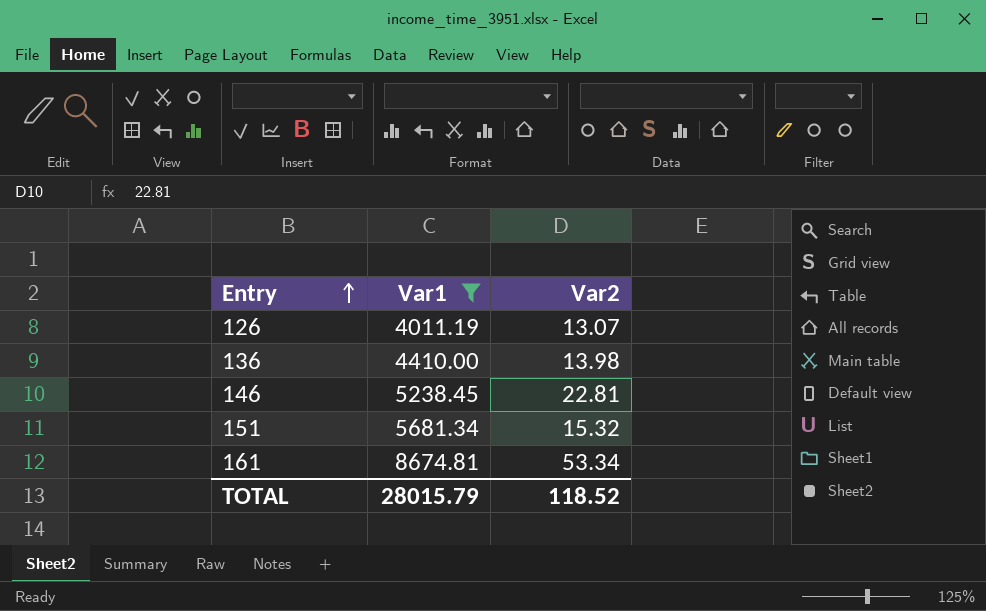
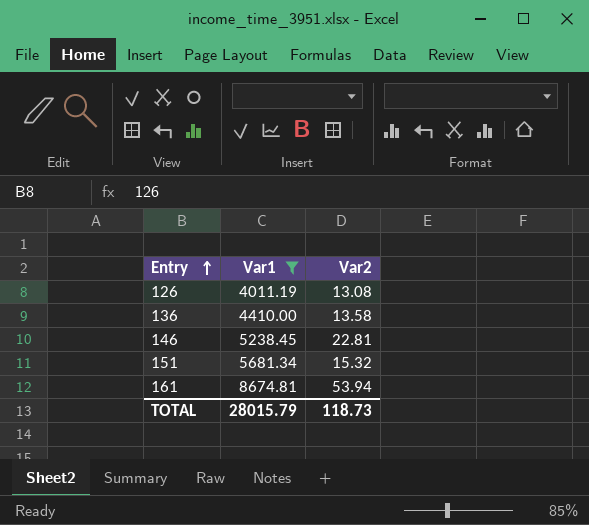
126 | Var2: 13.07 -> 13.08
136 | Var2: 13.98 -> 13.58
161 | Var2: 53.34 -> 53.94
TOTAL | Var2: 118.52 -> 118.73

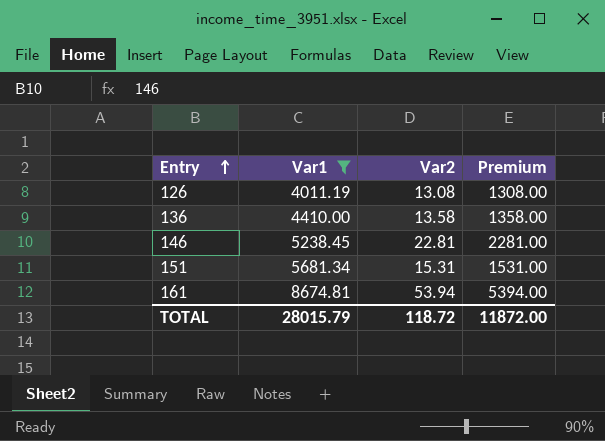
column Premium | formula: none -> [Var2] * 100
151 | Var2: 15.32 -> 15.31
TOTAL | Var2: 118.73 -> 118.72

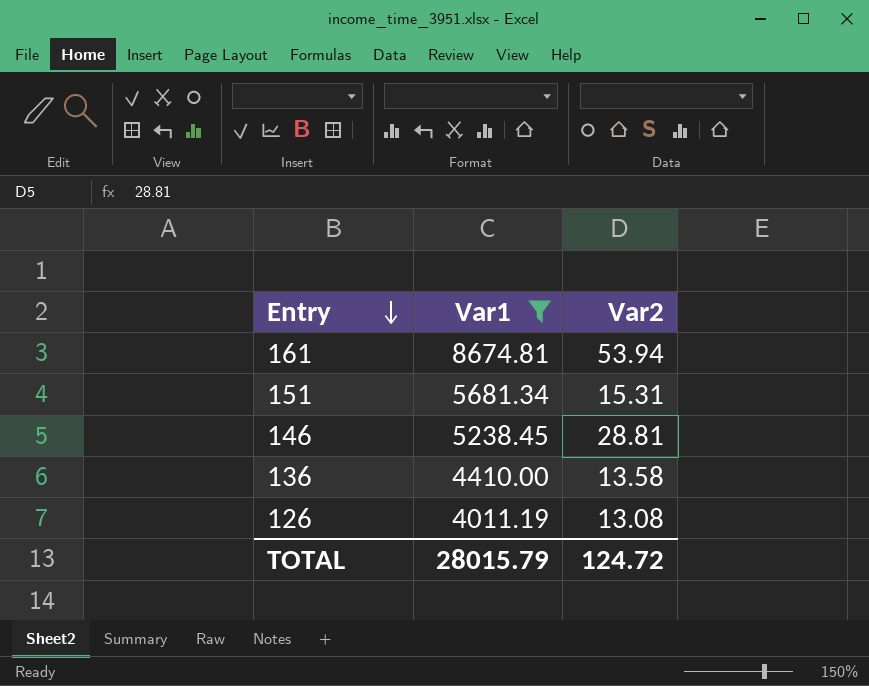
row order: Entry ascending -> Entry descending
column Premium | formula: [Var2] * 100 -> none
146 | Var2: 22.81 -> 28.81
TOTAL | Var2: 118.72 -> 124.72

